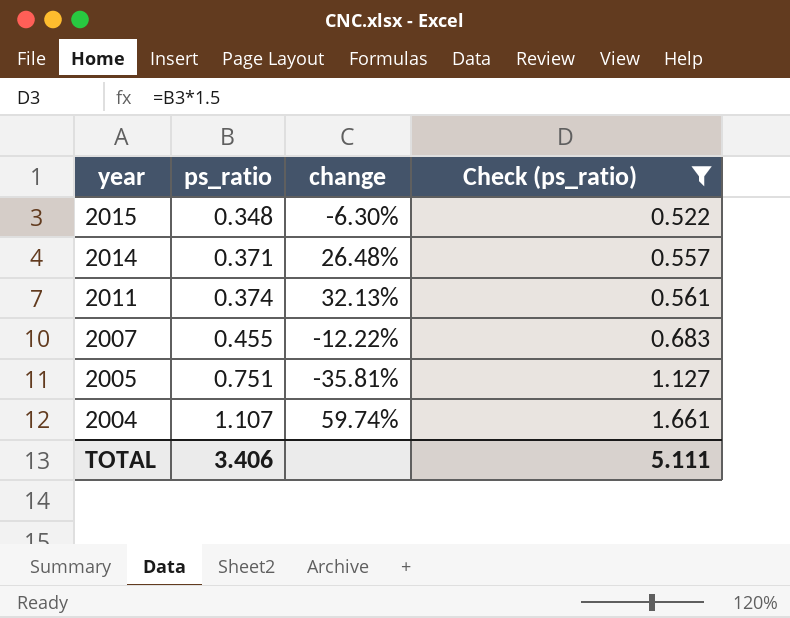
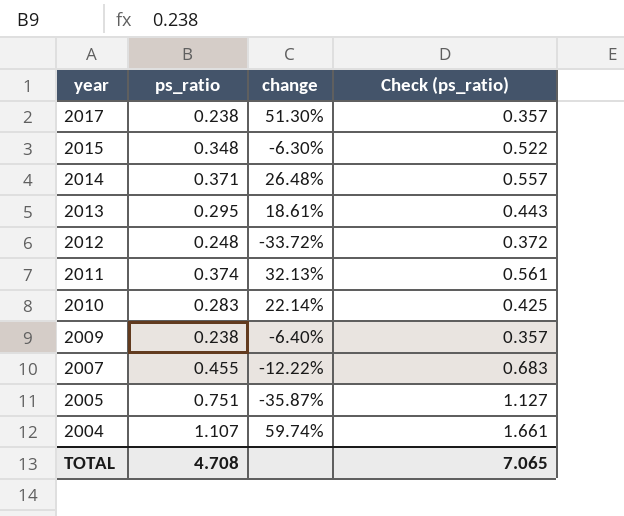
filter: Check (ps_ratio) >= 0.522 -> none
2005 | change: -35.81% -> -35.87%
TOTAL | ps_ratio: 3.406 -> 4.708
TOTAL | Check (ps_ratio): 5.111 -> 7.065

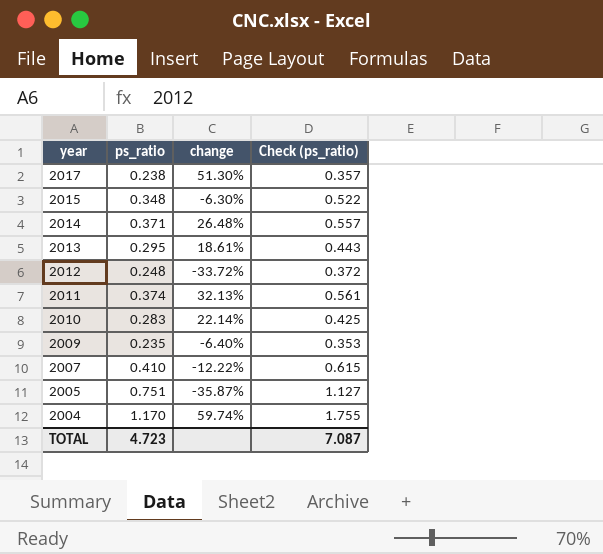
2009 | ps_ratio: 0.238 -> 0.235
2009 | Check (ps_ratio): 0.357 -> 0.353
2007 | ps_ratio: 0.455 -> 0.410
2007 | Check (ps_ratio): 0.683 -> 0.615
2004 | ps_ratio: 1.107 -> 1.170
2004 | Check (ps_ratio): 1.661 -> 1.755
TOTAL | ps_ratio: 4.708 -> 4.723
TOTAL | Check (ps_ratio): 7.065 -> 7.087

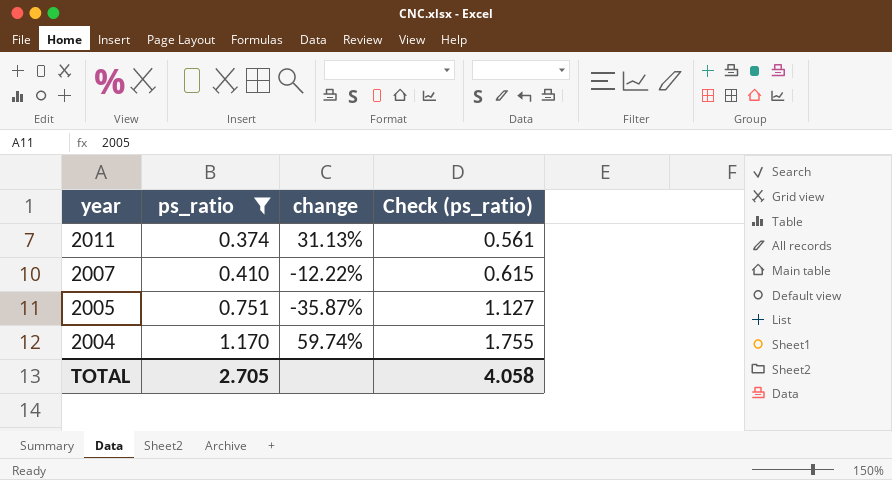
filter: none -> ps_ratio >= 0.374
2011 | change: 32.13% -> 31.13%
TOTAL | ps_ratio: 4.723 -> 2.705
TOTAL | Check (ps_ratio): 7.087 -> 4.058

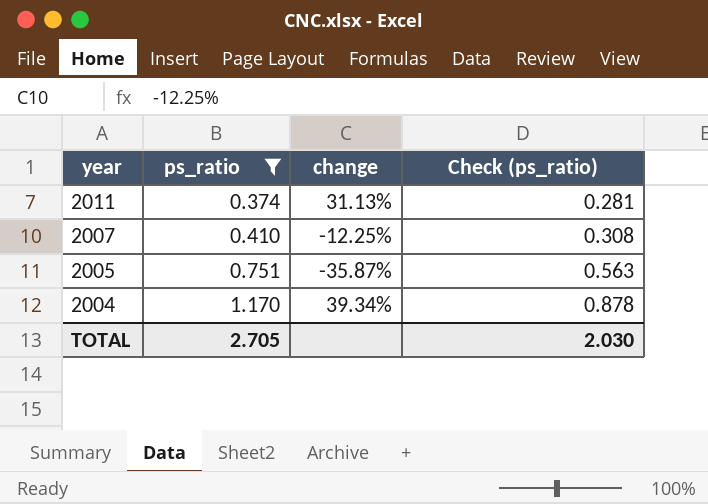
column Check (ps_ratio) | formula: [ps_ratio] * 1.5 -> [ps_ratio] * 0.75
2007 | change: -12.22% -> -12.25%
2004 | change: 59.74% -> 39.34%
TOTAL | Check (ps_ratio): 4.058 -> 2.030

